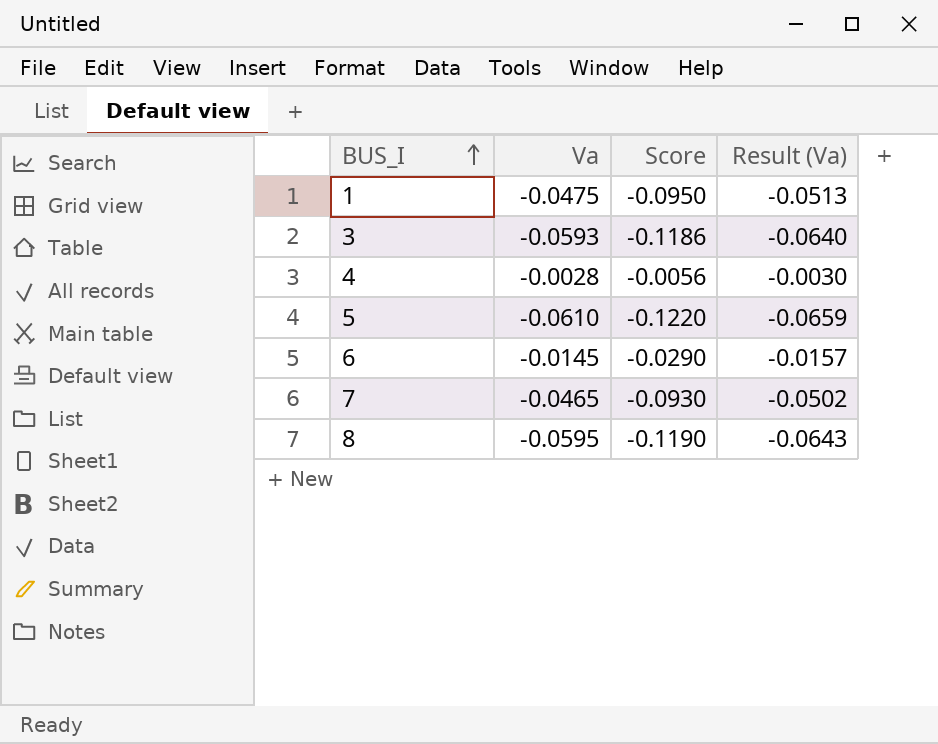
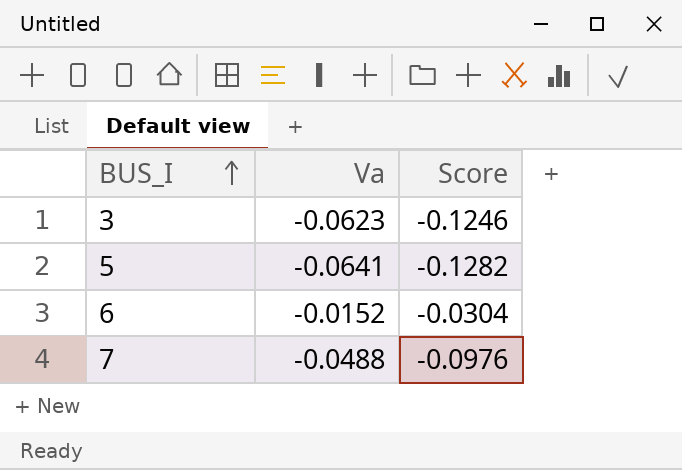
column Result (Va) | formula: [Va] * 1.08 -> none
row 1: -0.0475 | -0.0950 | -0.0513 -> none
row 4: -0.0028 | -0.0056 | -0.0030 -> none
row 8: -0.0595 | -0.1190 | -0.0643 -> none
3 | Va: -0.0593 -> -0.0623
3 | Score: -0.1186 -> -0.1246
5 | Va: -0.0610 -> -0.0641
5 | Score: -0.1220 -> -0.1282
6 | Va: -0.0145 -> -0.0152
6 | Score: -0.0290 -> -0.0304
7 | Va: -0.0465 -> -0.0488
7 | Score: -0.0930 -> -0.0976

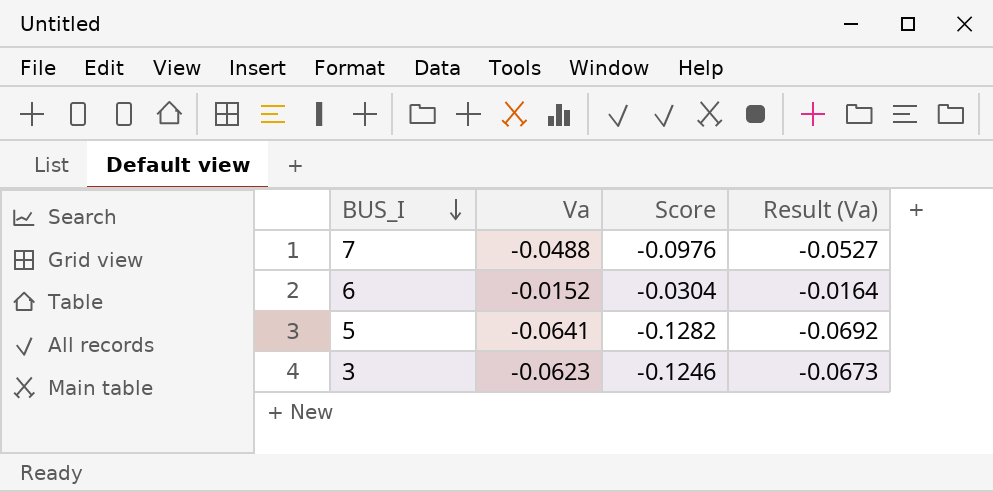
row order: BUS_I ascending -> BUS_I descending
column Result (Va) | formula: none -> [Va] * 1.08

